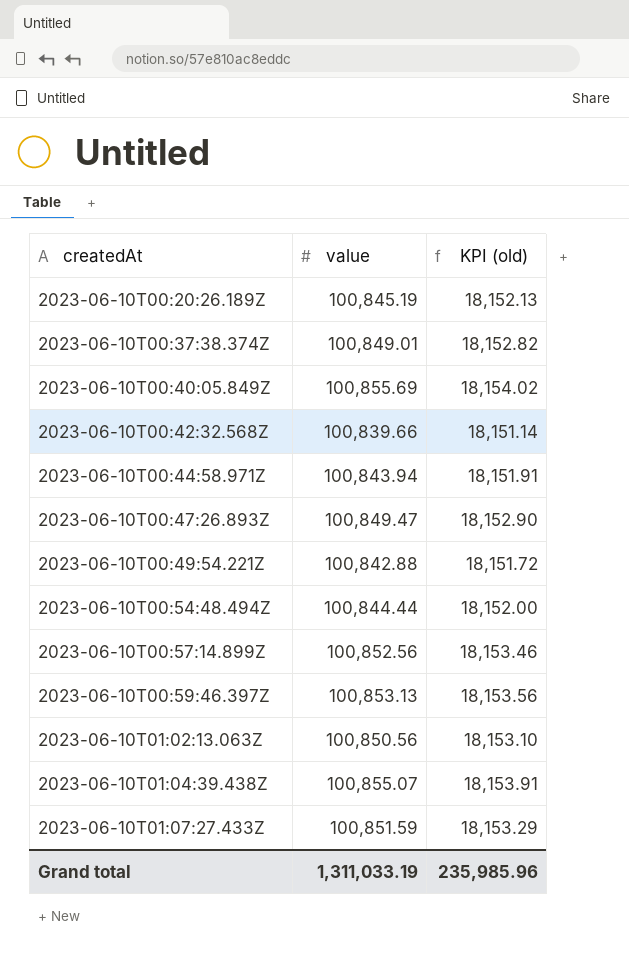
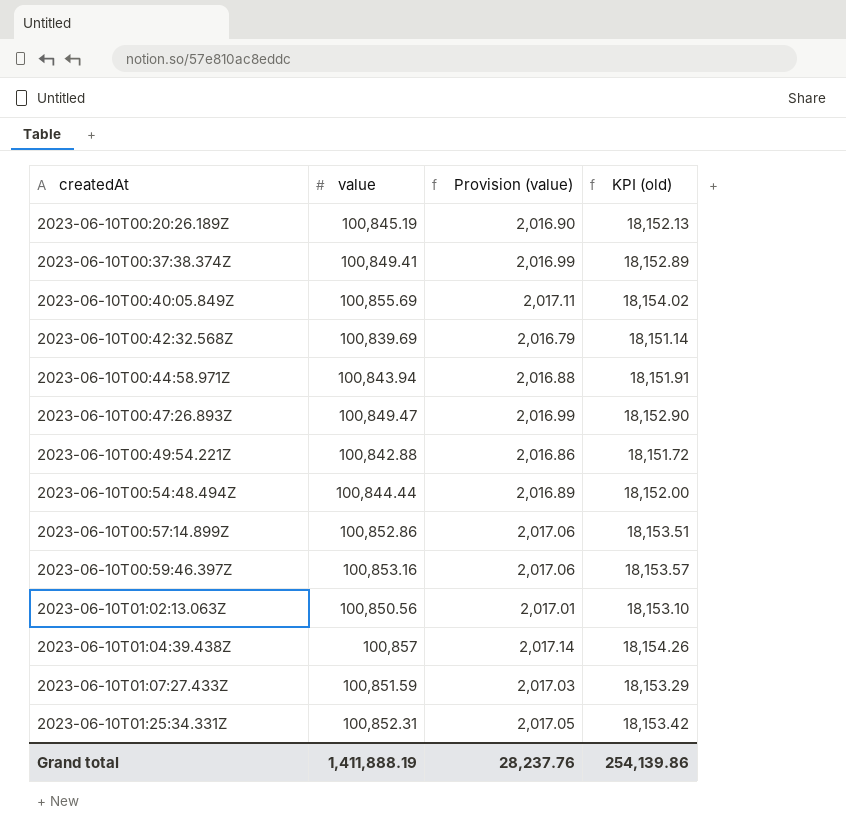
column Provision (value) | formula: none -> [value] * 0.02
2023-06-10T00:37:38.374Z | value: 100,849.01 -> 100,849.41
2023-06-10T00:37:38.374Z | KPI (old): 18,152.82 -> 18,152.89
2023-06-10T00:42:32.568Z | value: 100,839.66 -> 100,839.69
2023-06-10T00:57:14.899Z | value: 100,852.56 -> 100,852.86
2023-06-10T00:57:14.899Z | KPI (old): 18,153.46 -> 18,153.51
2023-06-10T00:59:46.397Z | value: 100,853.13 -> 100,853.16
2023-06-10T00:59:46.397Z | KPI (old): 18,153.56 -> 18,153.57
2023-06-10T01:04:39.438Z | value: 100,855.07 -> 100,857
2023-06-10T01:04:39.438Z | KPI (old): 18,153.91 -> 18,154.26
row 2023-06-10T01:25:34.331Z: none -> 100,852.31 | 2,017.05 | 18,153.42
Grand total | value: 1,311,033.19 -> 1,411,888.19
Grand total | KPI (old): 235,985.96 -> 254,139.86

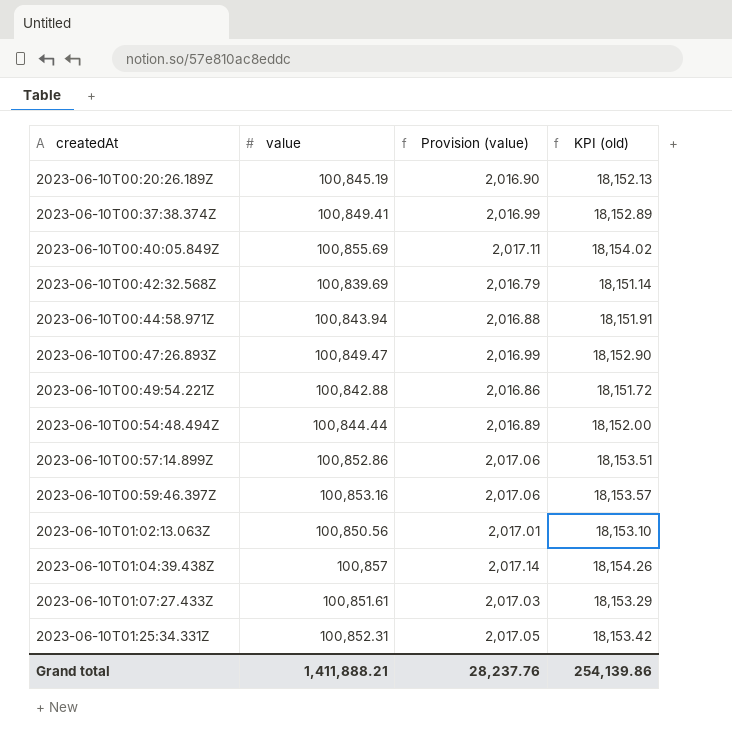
2023-06-10T01:07:27.433Z | value: 100,851.59 -> 100,851.61
Grand total | value: 1,411,888.19 -> 1,411,888.21

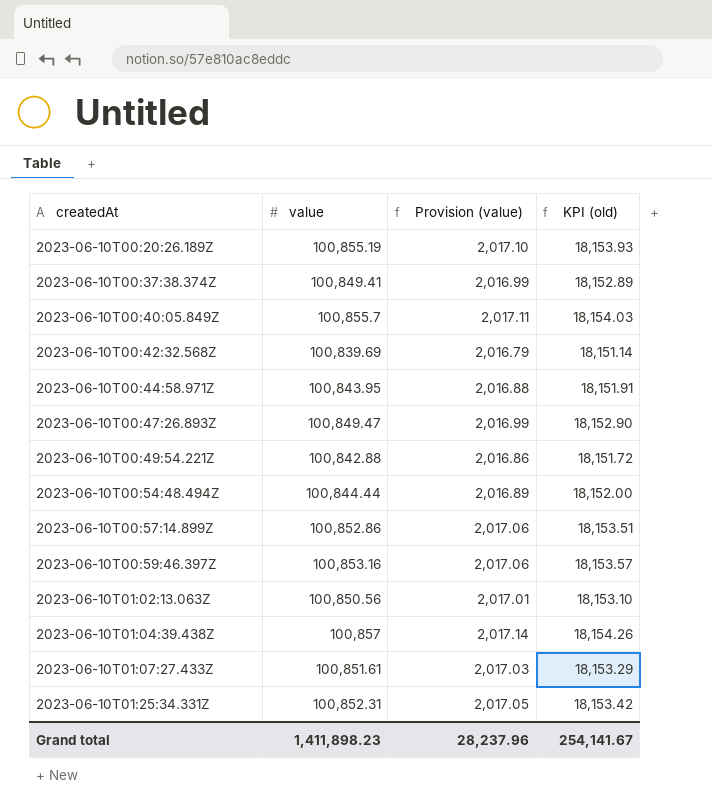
2023-06-10T00:20:26.189Z | value: 100,845.19 -> 100,855.19
2023-06-10T00:20:26.189Z | Provision (value): 2,016.90 -> 2,017.10
2023-06-10T00:20:26.189Z | KPI (old): 18,152.13 -> 18,153.93
2023-06-10T00:40:05.849Z | value: 100,855.69 -> 100,855.7
2023-06-10T00:40:05.849Z | KPI (old): 18,154.02 -> 18,154.03
2023-06-10T00:44:58.971Z | value: 100,843.94 -> 100,843.95
Grand total | value: 1,411,888.21 -> 1,411,898.23
Grand total | Provision (value): 28,237.76 -> 28,237.96
Grand total | KPI (old): 254,139.86 -> 254,141.67

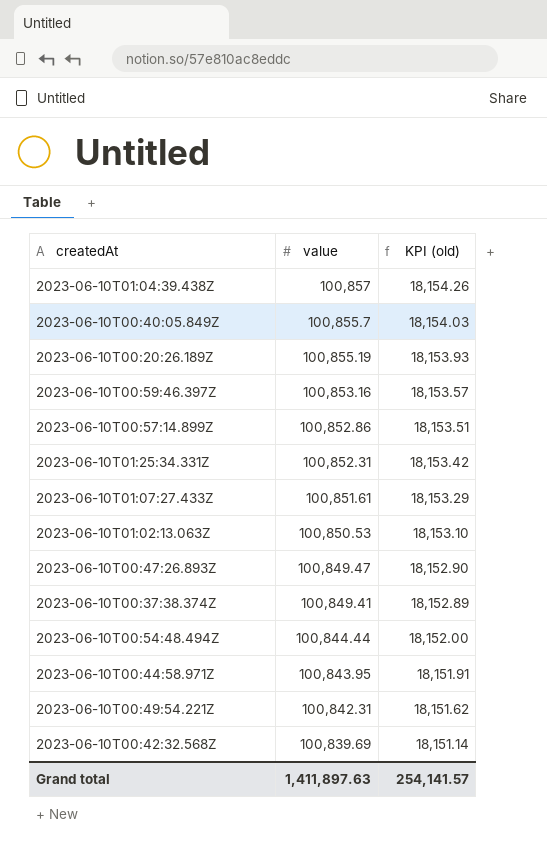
row order: createdAt ascending -> value descending
column Provision (value) | formula: [value] * 0.02 -> none
2023-06-10T01:02:13.063Z | value: 100,850.56 -> 100,850.53
2023-06-10T00:49:54.221Z | value: 100,842.88 -> 100,842.31
2023-06-10T00:49:54.221Z | KPI (old): 18,151.72 -> 18,151.62
Grand total | value: 1,411,898.23 -> 1,411,897.63
Grand total | KPI (old): 254,141.67 -> 254,141.57

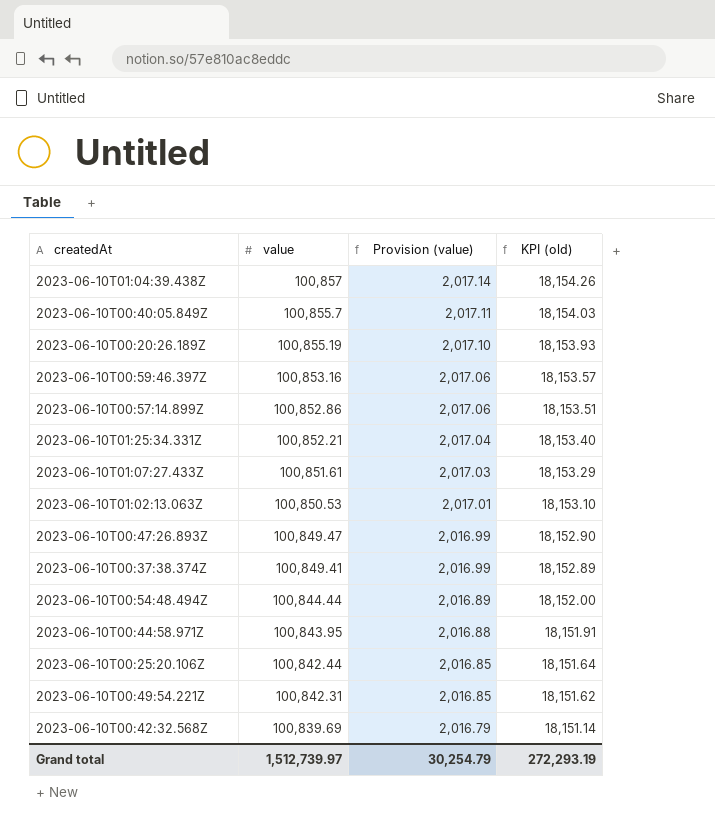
column Provision (value) | formula: none -> [value] * 0.02
2023-06-10T01:25:34.331Z | value: 100,852.31 -> 100,852.21
2023-06-10T01:25:34.331Z | KPI (old): 18,153.42 -> 18,153.40
row 2023-06-10T00:25:20.106Z: none -> 100,842.44 | 2,016.85 | 18,151.64
Grand total | value: 1,411,897.63 -> 1,512,739.97
Grand total | KPI (old): 254,141.57 -> 272,293.19

